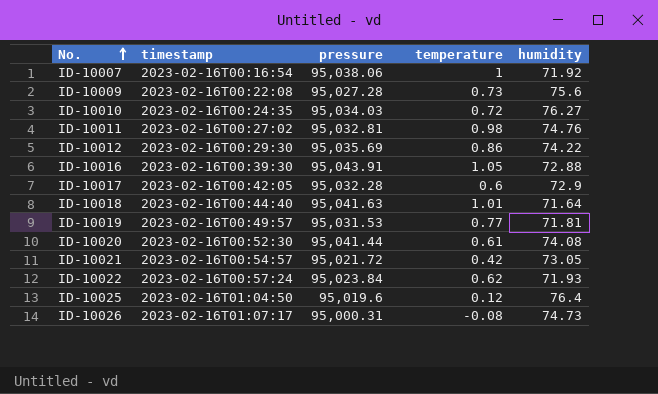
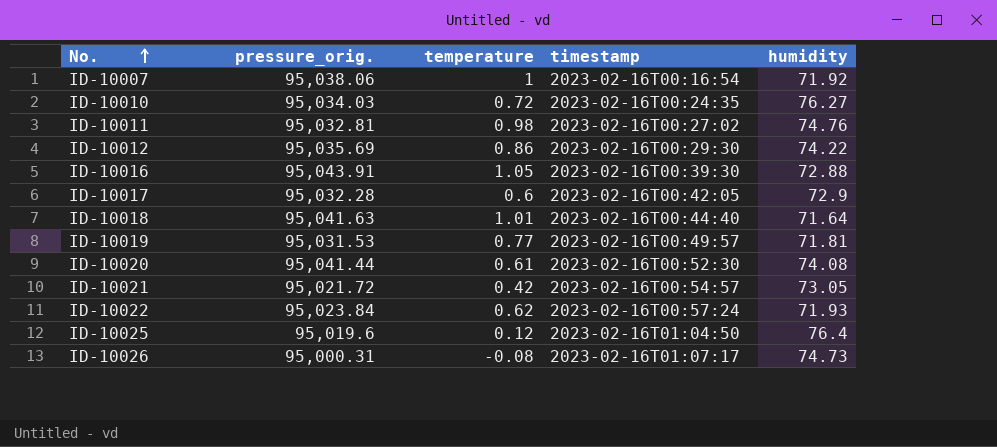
column name: pressure -> pressure_orig.
column timestamp | position: 2 -> 4
row ID-10009: 2023-02-16T00:22:08 | 95,027.28 | 0.73 | 75.6 -> none

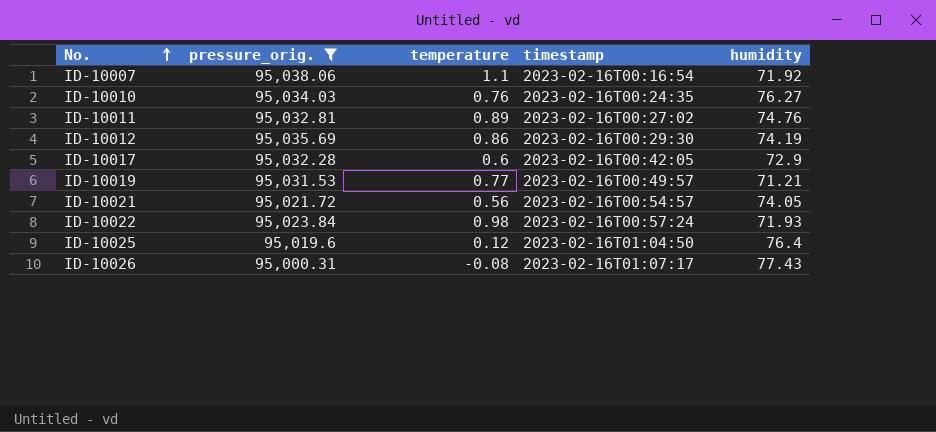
filter: none -> pressure_orig. <= 95,038.06
ID-10007 | temperature: 1 -> 1.1
ID-10010 | temperature: 0.72 -> 0.76
ID-10011 | temperature: 0.98 -> 0.89
ID-10012 | humidity: 74.22 -> 74.19
ID-10019 | humidity: 71.81 -> 71.21
ID-10021 | temperature: 0.42 -> 0.56
ID-10021 | humidity: 73.05 -> 74.05
ID-10022 | temperature: 0.62 -> 0.98
ID-10026 | humidity: 74.73 -> 77.43

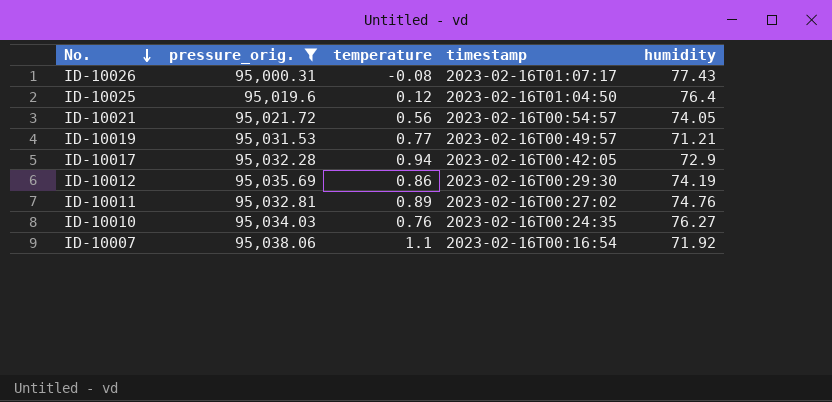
row order: No. ascending -> No. descending
row ID-10022: 95,023.84 | 0.98 | 2023-02-16T00:57:24 | 71.93 -> none
ID-10017 | temperature: 0.6 -> 0.94

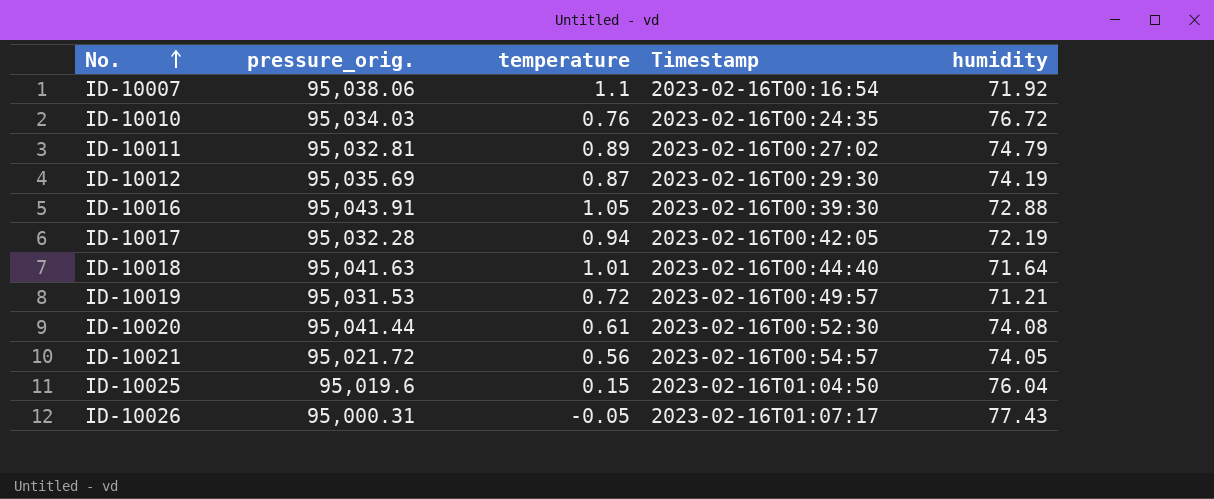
filter: pressure_orig. <= 95,038.06 -> none
row order: No. descending -> No. ascending
column name: timestamp -> Timestamp
ID-10010 | humidity: 76.27 -> 76.72
ID-10011 | humidity: 74.76 -> 74.79
ID-10012 | temperature: 0.86 -> 0.87
ID-10017 | humidity: 72.9 -> 72.19
ID-10019 | temperature: 0.77 -> 0.72
ID-10025 | temperature: 0.12 -> 0.15
ID-10025 | humidity: 76.4 -> 76.04
ID-10026 | temperature: -0.08 -> -0.05

